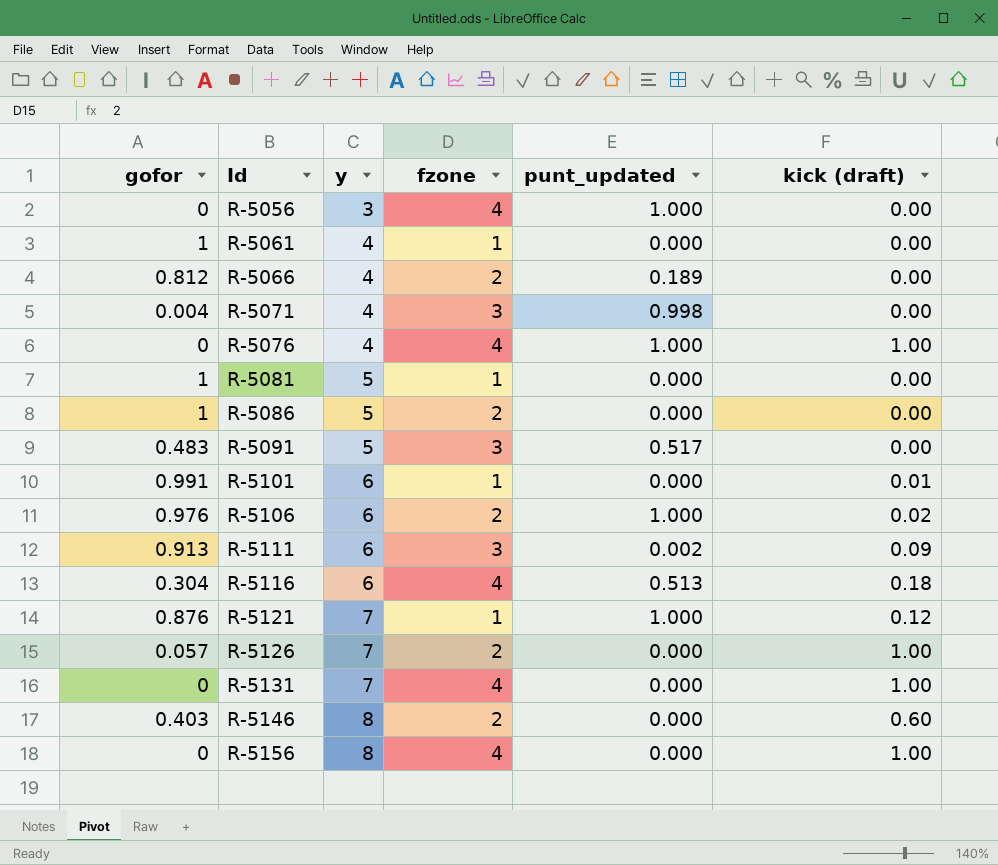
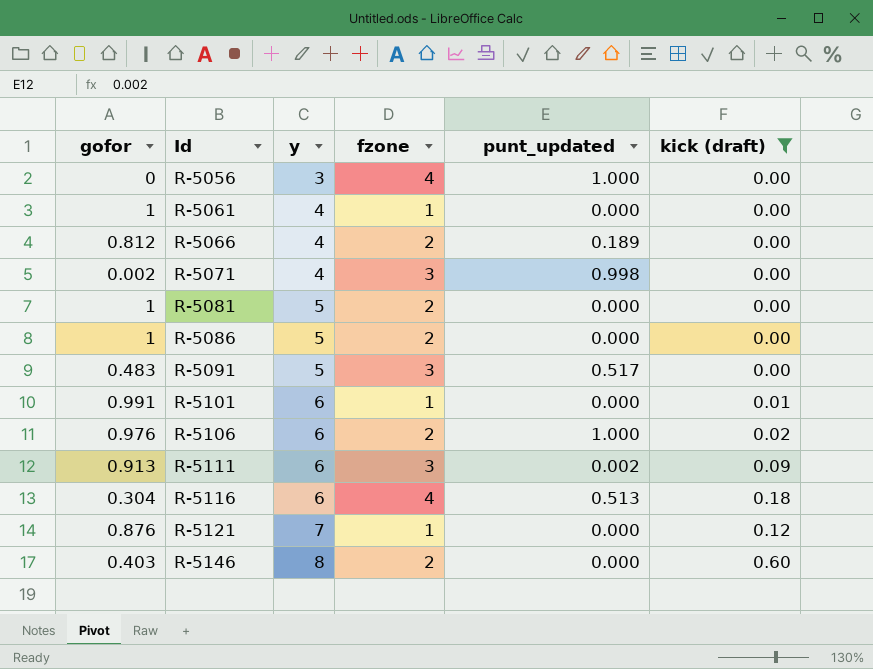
filter: none -> kick (draft) != 1.00
R-5071 | gofor: 0.004 -> 0.002
R-5081 | fzone: 1 -> 2
R-5121 | punt_updated: 1.000 -> 0.000

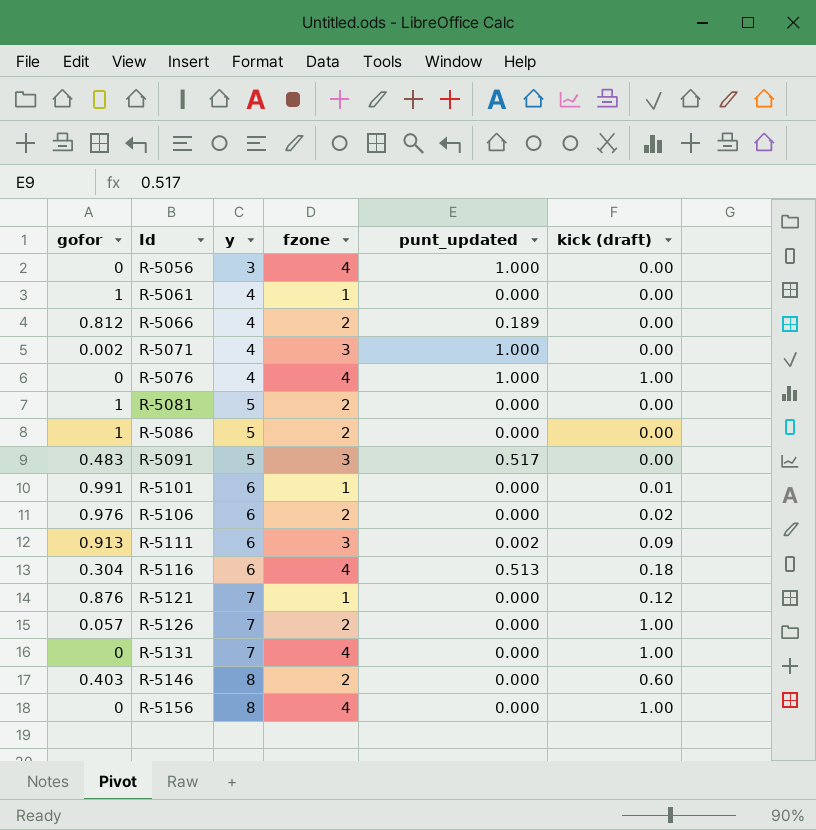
filter: kick (draft) != 1.00 -> none
R-5071 | punt_updated: 0.998 -> 1.000
R-5106 | punt_updated: 1.000 -> 0.000

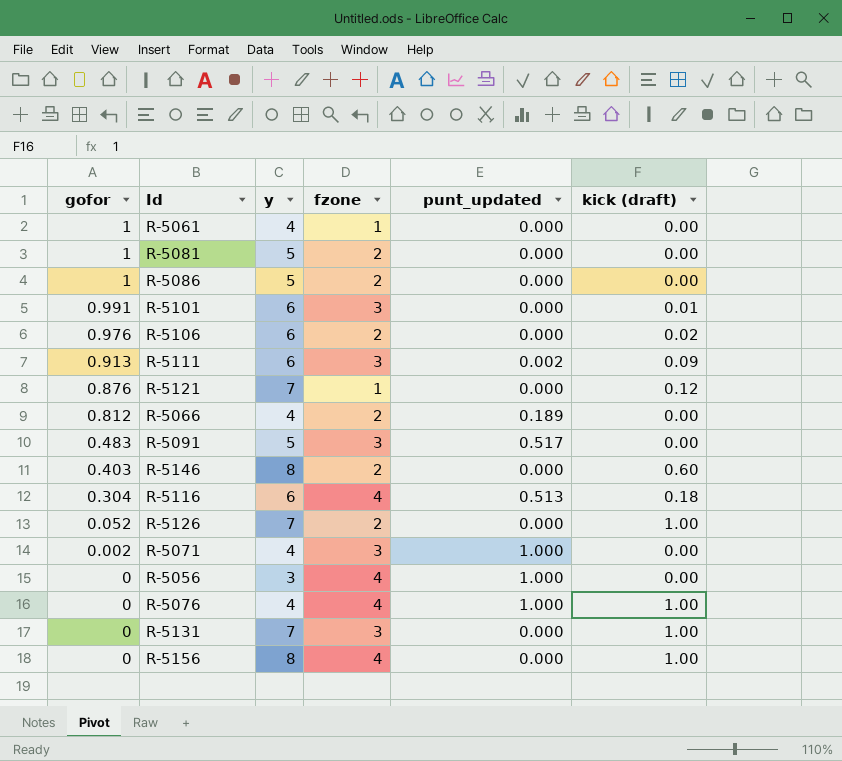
row order: Id ascending -> gofor descending
R-5101 | fzone: 1 -> 3
R-5126 | gofor: 0.057 -> 0.052
R-5131 | fzone: 4 -> 3

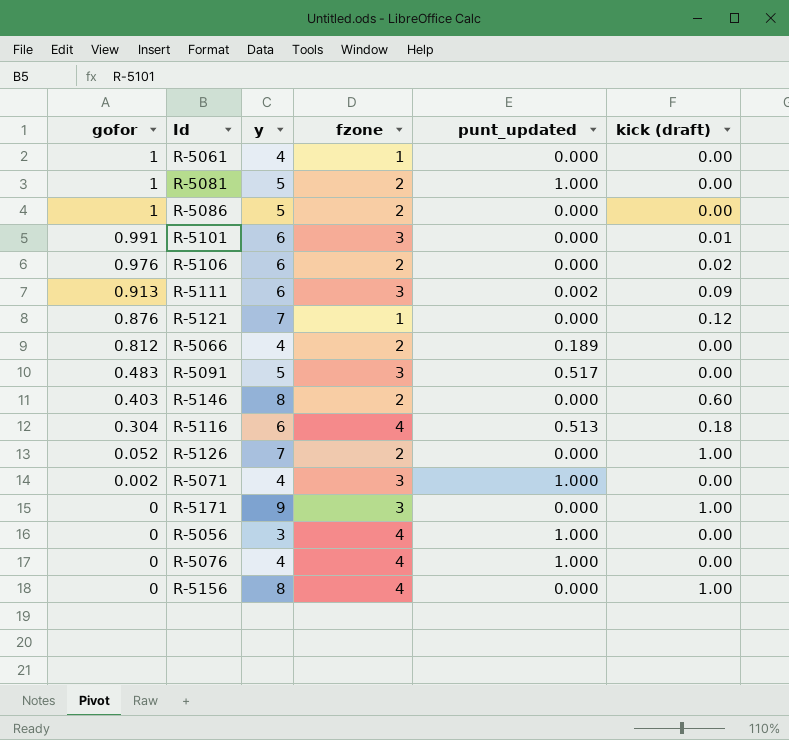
row R-5131: 0 | 7 | 3 | 0.000 | 1.00 -> none
R-5081 | punt_updated: 0.000 -> 1.000
row R-5171: none -> 0 | 9 | 3 | 0.000 | 1.00
R-5076 | kick (draft): 1.00 -> 0.00

